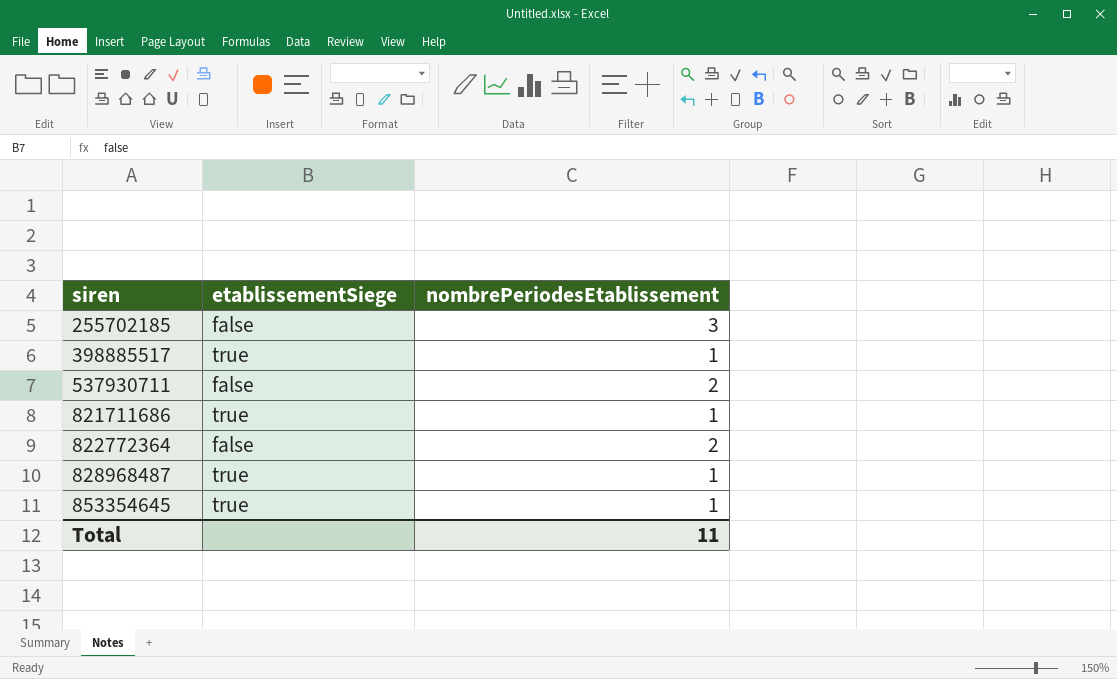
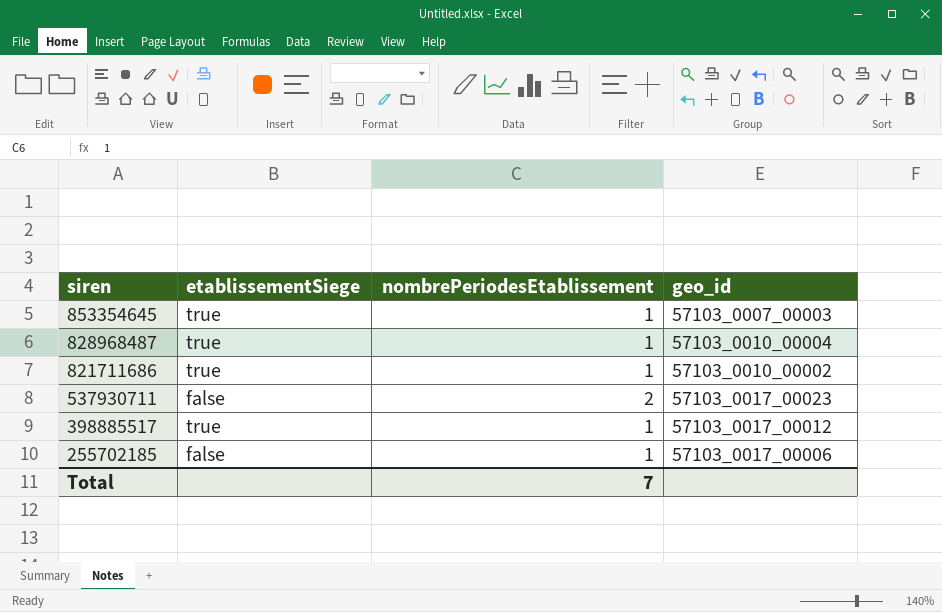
row order: siren ascending -> siren descending
column geo_id | position: none -> 4
row 822772364: false | 2 -> none
255702185 | nombrePeriodesEtablissement: 3 -> 1
Total | nombrePeriodesEtablissement: 11 -> 7

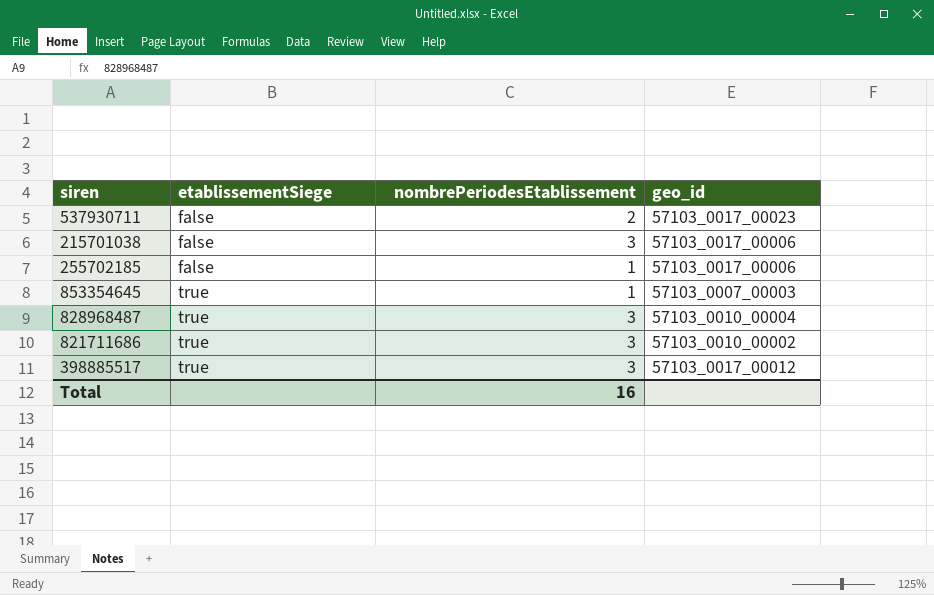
row order: siren descending -> etablissementSiege ascending
row 215701038: none -> false | 3 | 57103_0017_00006
828968487 | nombrePeriodesEtablissement: 1 -> 3
821711686 | nombrePeriodesEtablissement: 1 -> 3
398885517 | nombrePeriodesEtablissement: 1 -> 3
Total | nombrePeriodesEtablissement: 7 -> 16

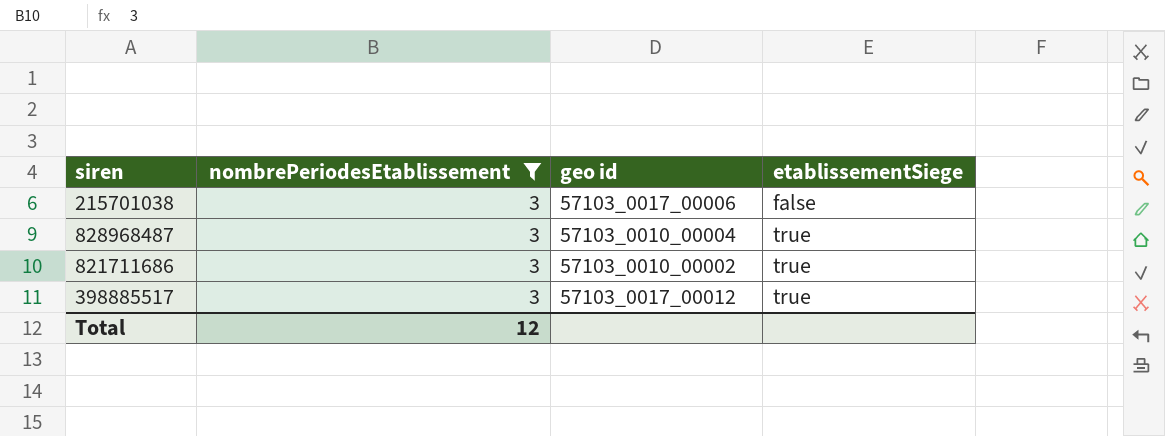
filter: none -> nombrePeriodesEtablissement = 3
column name: geo_id -> geo id
column etablissementSiege | position: 2 -> 4
Total | nombrePeriodesEtablissement: 16 -> 12

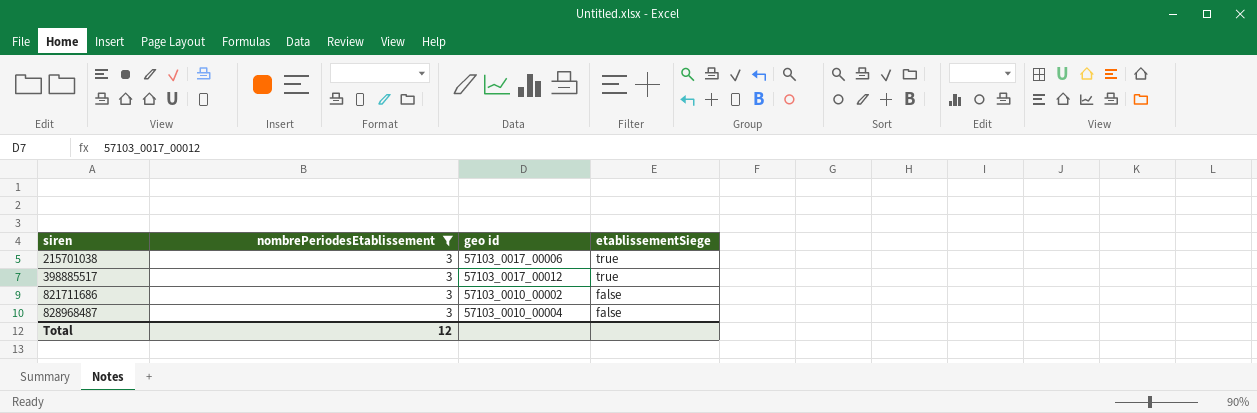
row order: etablissementSiege ascending -> siren ascending
215701038 | etablissementSiege: false -> true
821711686 | etablissementSiege: true -> false
828968487 | etablissementSiege: true -> false

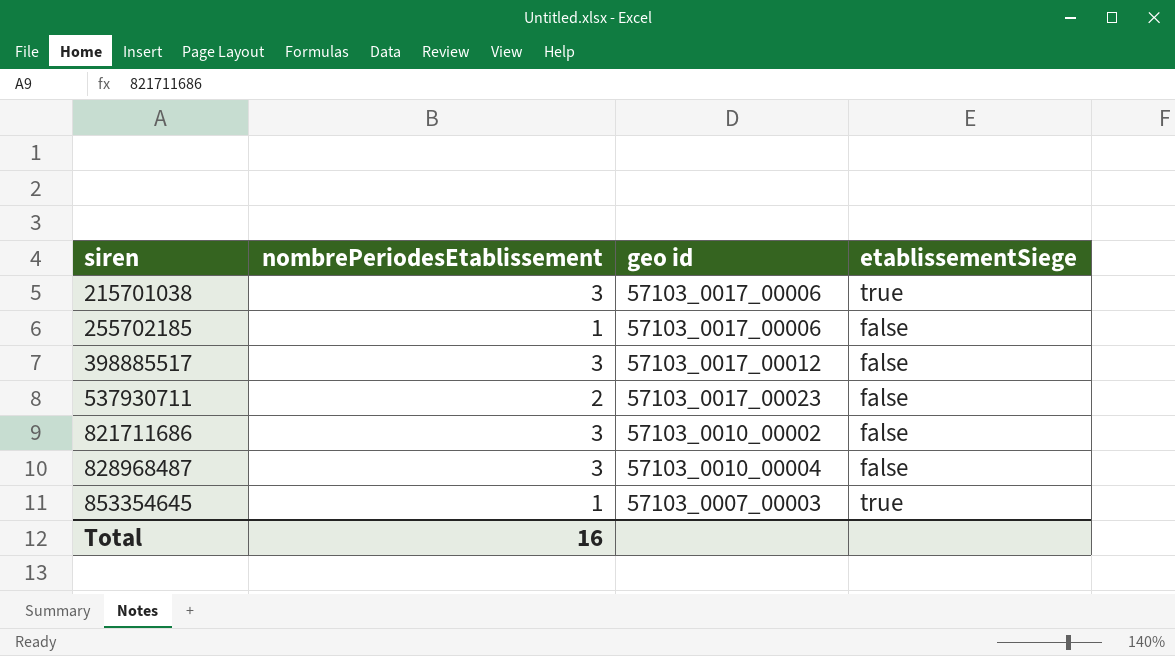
filter: nombrePeriodesEtablissement = 3 -> none
398885517 | etablissementSiege: true -> false
Total | nombrePeriodesEtablissement: 12 -> 16

